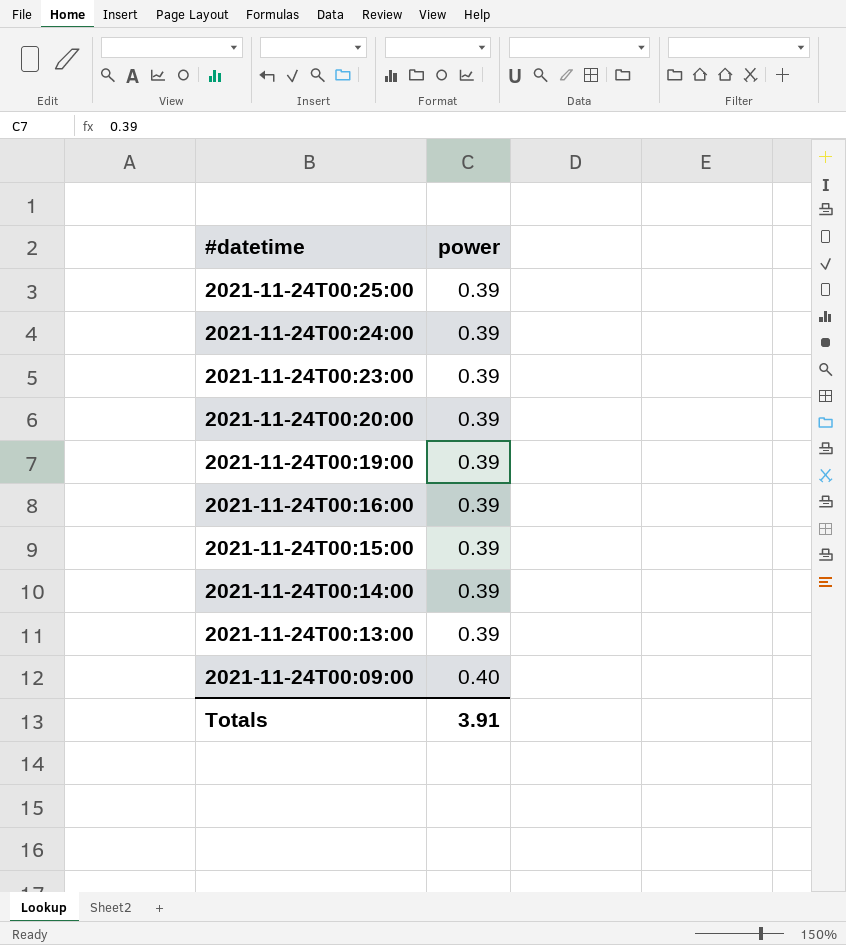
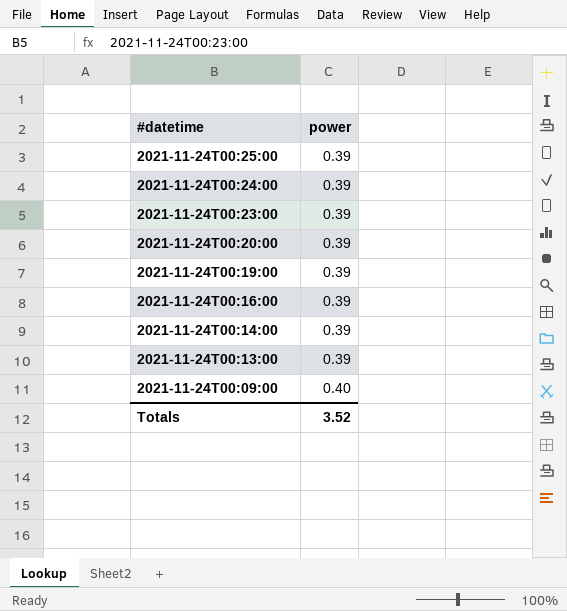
row 2021-11-24T00:15:00: 0.39 -> none
Totals | power: 3.91 -> 3.52

